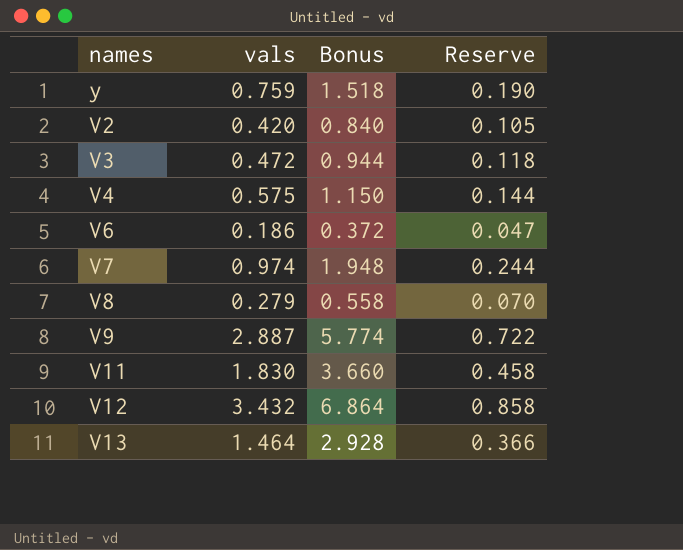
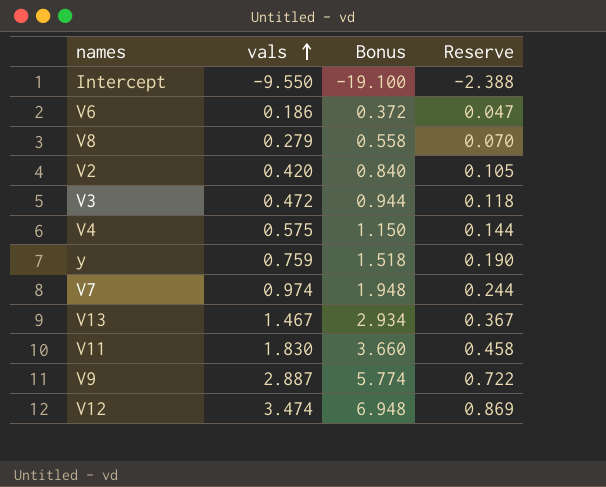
row order: none -> vals ascending
row Intercept: none -> -9.550 | -19.100 | -2.388
V13 | vals: 1.464 -> 1.467
V13 | Bonus: 2.928 -> 2.934
V13 | Reserve: 0.366 -> 0.367
V12 | vals: 3.432 -> 3.474
V12 | Bonus: 6.864 -> 6.948
V12 | Reserve: 0.858 -> 0.869

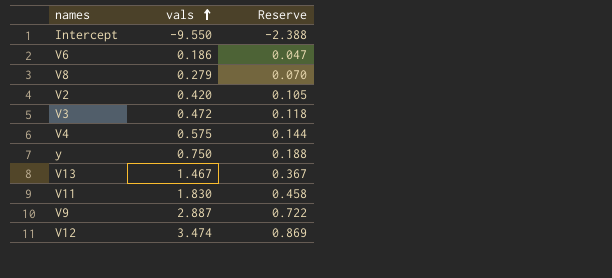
column Bonus | formula: [vals] * 2 -> none
row V7: 0.974 | 1.948 | 0.244 -> none
y | vals: 0.759 -> 0.750
y | Reserve: 0.190 -> 0.188

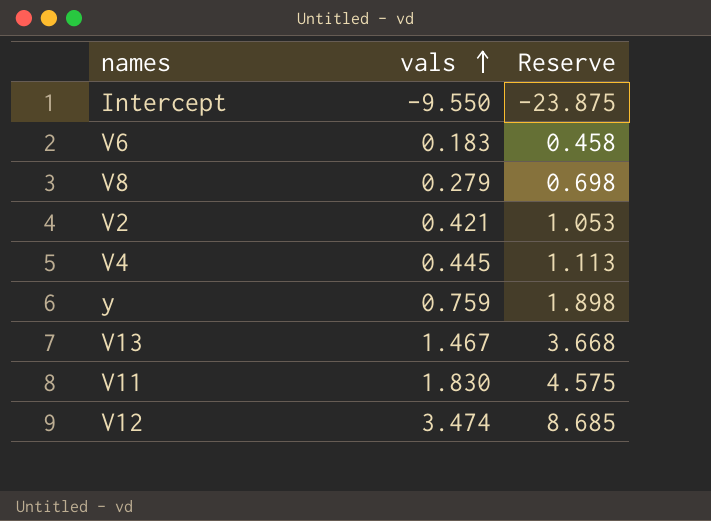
column Reserve | formula: [vals] * 0.25 -> [vals] * 2.5
row V3: 0.472 | 0.118 -> none
row V9: 2.887 | 0.722 -> none
V6 | vals: 0.186 -> 0.183
V2 | vals: 0.420 -> 0.421
V4 | vals: 0.575 -> 0.445
y | vals: 0.750 -> 0.759

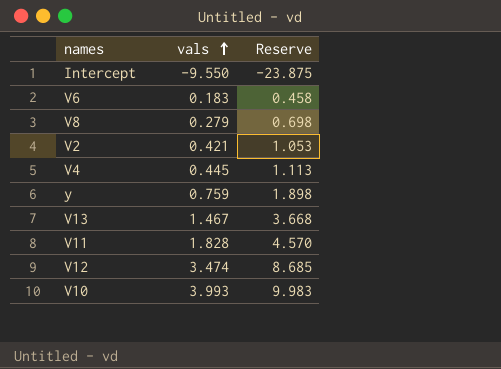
V11 | vals: 1.830 -> 1.828
V11 | Reserve: 4.575 -> 4.570
row V10: none -> 3.993 | 9.983

